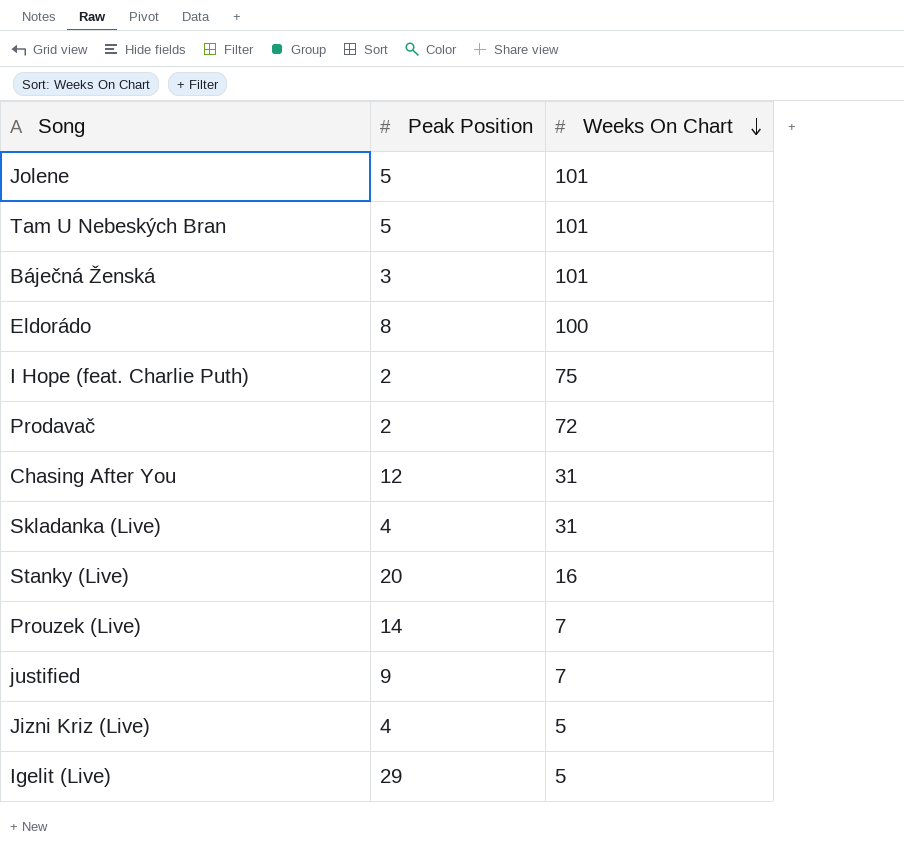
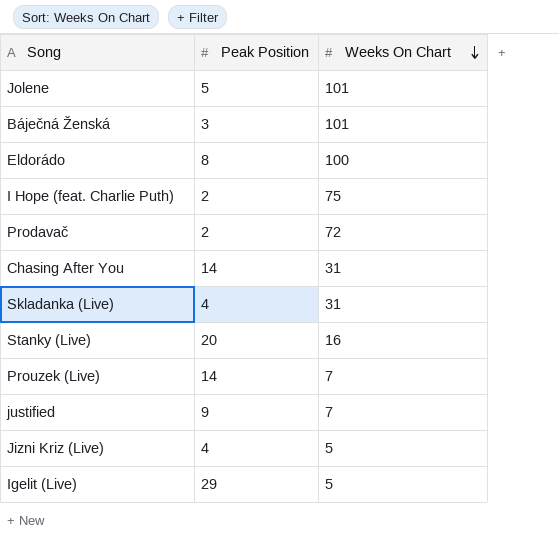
row Tam U Nebeských Bran: 5 | 101 -> none
Chasing After You | Peak Position: 12 -> 14

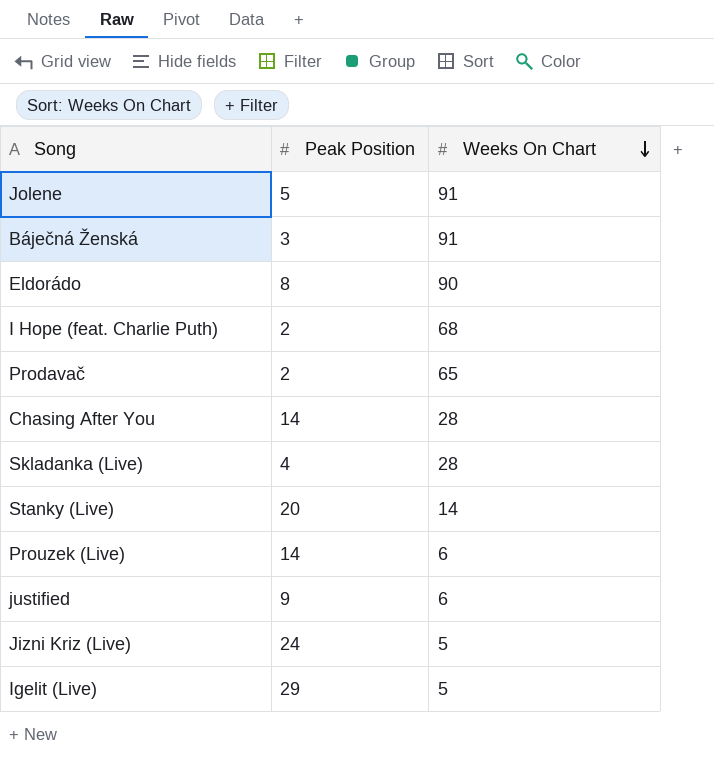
Jolene | Weeks On Chart: 101 -> 91
Báječná Ženská | Weeks On Chart: 101 -> 91
Eldorádo | Weeks On Chart: 100 -> 90
I Hope (feat. Charlie Puth) | Weeks On Chart: 75 -> 68
Prodavač | Weeks On Chart: 72 -> 65
Chasing After You | Weeks On Chart: 31 -> 28
Skladanka (Live) | Weeks On Chart: 31 -> 28
Stanky (Live) | Weeks On Chart: 16 -> 14
Prouzek (Live) | Weeks On Chart: 7 -> 6
justified | Weeks On Chart: 7 -> 6
Jizni Kriz (Live) | Peak Position: 4 -> 24

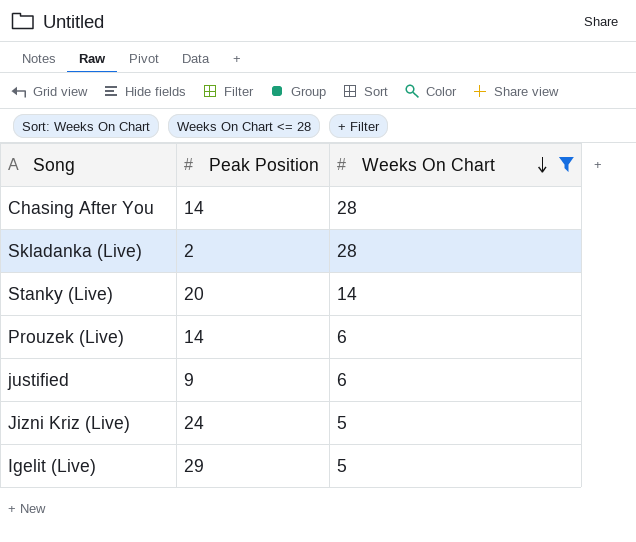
filter: none -> Weeks On Chart <= 28
Skladanka (Live) | Peak Position: 4 -> 2

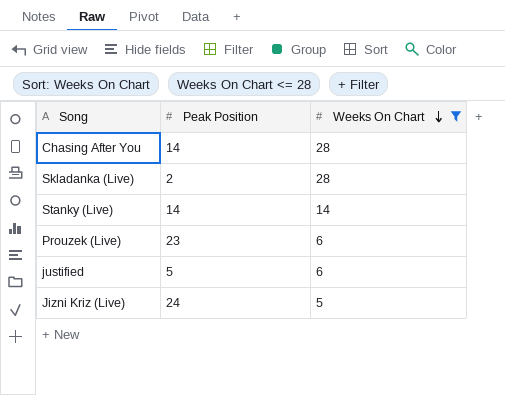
row Igelit (Live): 29 | 5 -> none
Stanky (Live) | Peak Position: 20 -> 14
Prouzek (Live) | Peak Position: 14 -> 23
justified | Peak Position: 9 -> 5

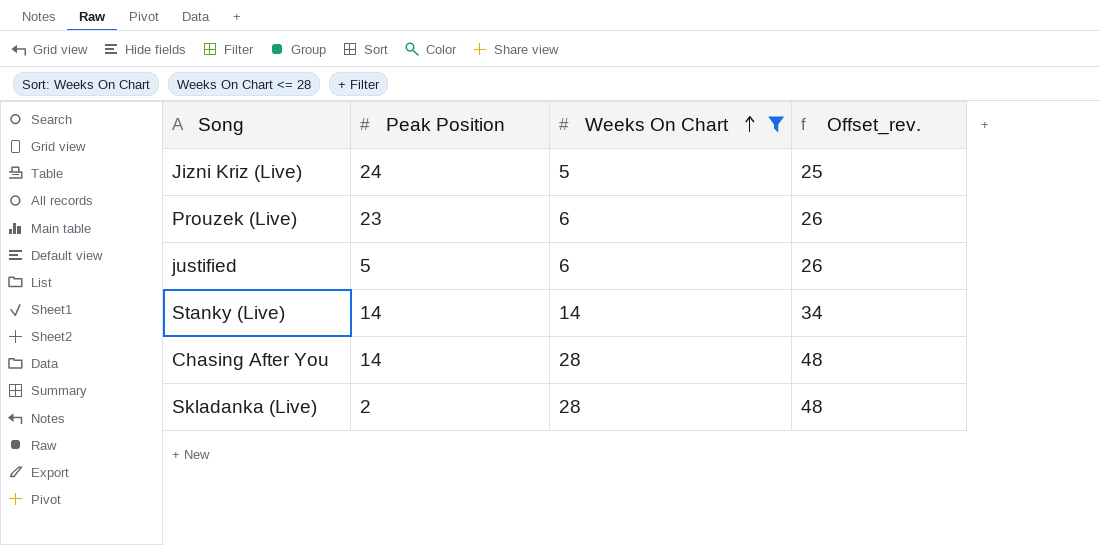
row order: Weeks On Chart descending -> Weeks On Chart ascending
column Offset_rev. | formula: none -> [Weeks On Chart] + 20

